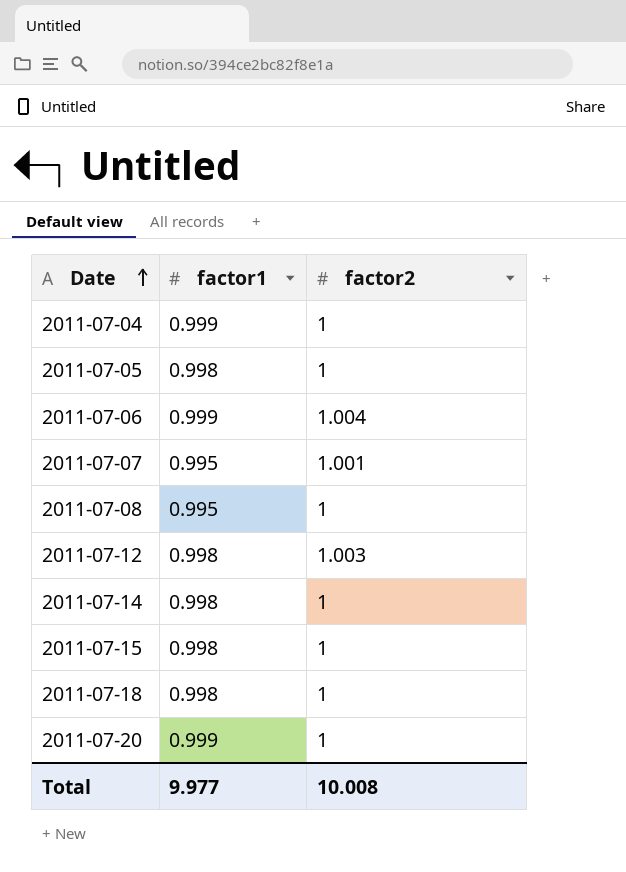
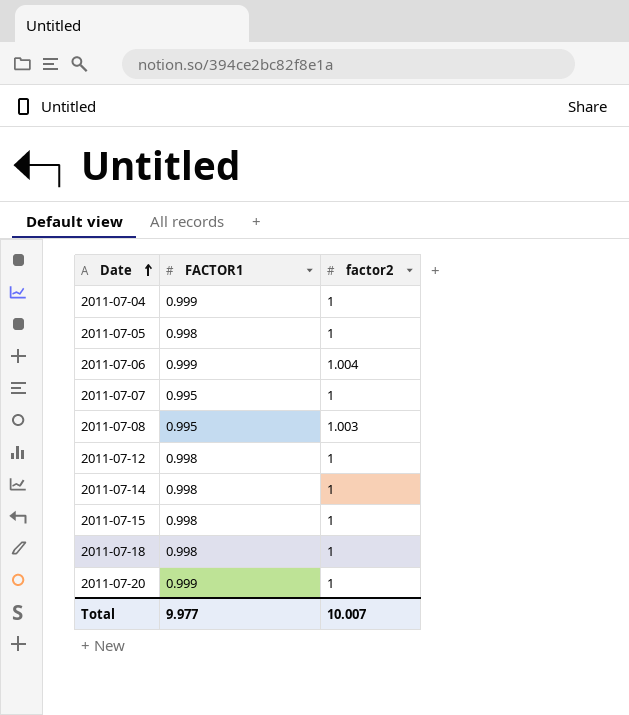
column name: factor1 -> FACTOR1
2011-07-07 | factor2: 1.001 -> 1
2011-07-08 | factor2: 1 -> 1.003
2011-07-12 | factor2: 1.003 -> 1
Total | factor2: 10.008 -> 10.007

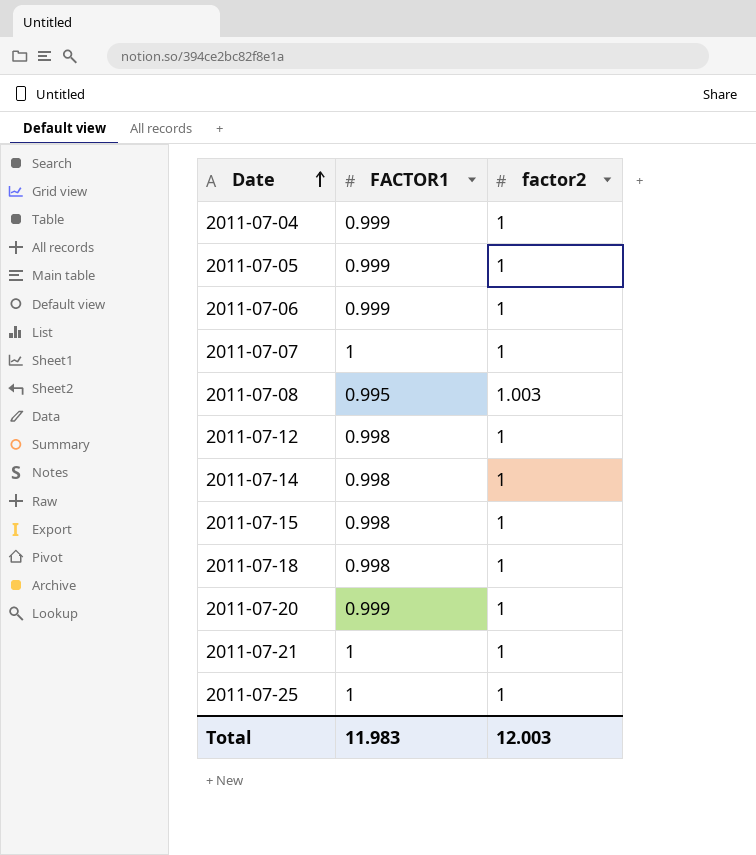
2011-07-05 | FACTOR1: 0.998 -> 0.999
2011-07-06 | factor2: 1.004 -> 1
2011-07-07 | FACTOR1: 0.995 -> 1
row 2011-07-21: none -> 1 | 1
row 2011-07-25: none -> 1 | 1
Total | FACTOR1: 9.977 -> 11.983
Total | factor2: 10.007 -> 12.003

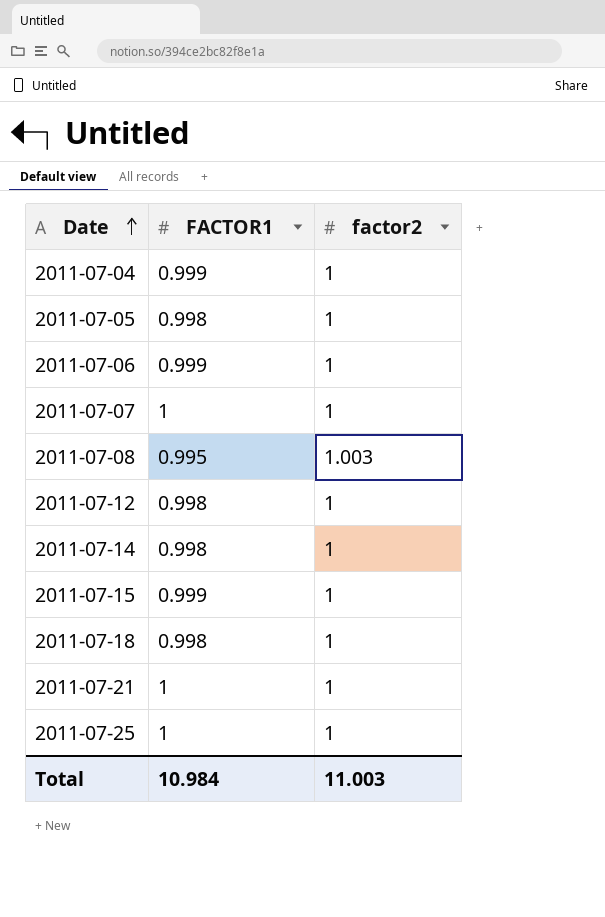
row 2011-07-20: 0.999 | 1 -> none
2011-07-05 | FACTOR1: 0.999 -> 0.998
2011-07-15 | FACTOR1: 0.998 -> 0.999
Total | FACTOR1: 11.983 -> 10.984
Total | factor2: 12.003 -> 11.003

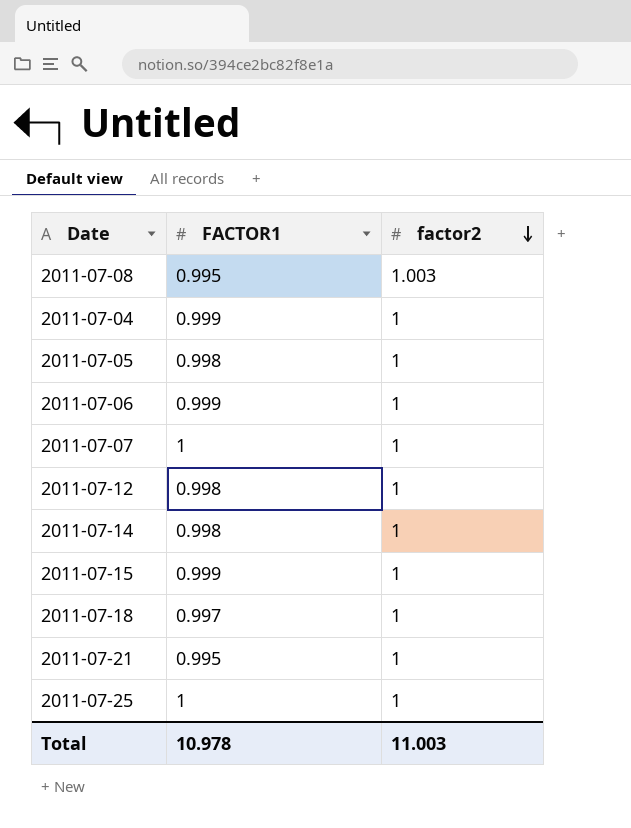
row order: Date ascending -> factor2 descending
2011-07-18 | FACTOR1: 0.998 -> 0.997
2011-07-21 | FACTOR1: 1 -> 0.995
Total | FACTOR1: 10.984 -> 10.978

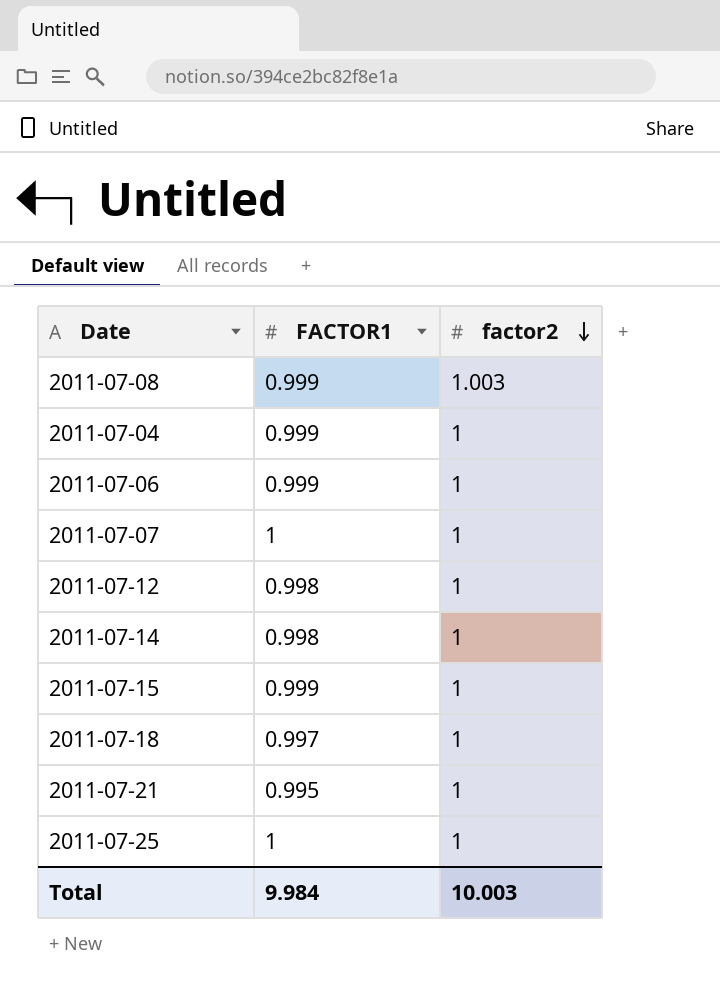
row 2011-07-05: 0.998 | 1 -> none
2011-07-08 | FACTOR1: 0.995 -> 0.999
Total | FACTOR1: 10.978 -> 9.984
Total | factor2: 11.003 -> 10.003

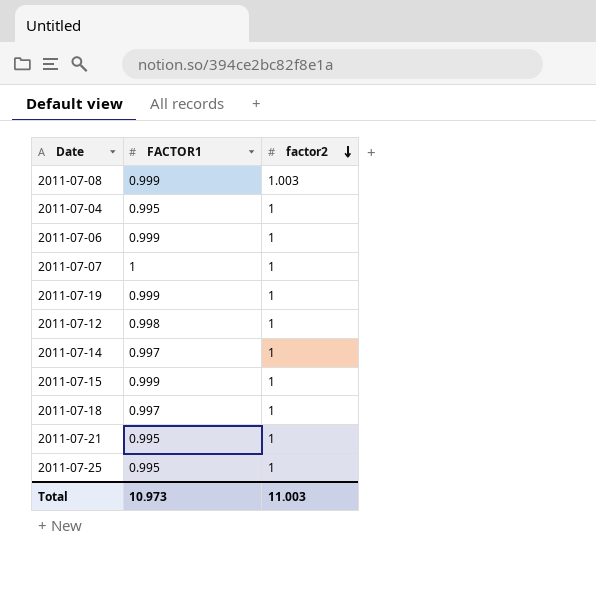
2011-07-04 | FACTOR1: 0.999 -> 0.995
row 2011-07-19: none -> 0.999 | 1
2011-07-14 | FACTOR1: 0.998 -> 0.997
2011-07-25 | FACTOR1: 1 -> 0.995
Total | FACTOR1: 9.984 -> 10.973
Total | factor2: 10.003 -> 11.003

